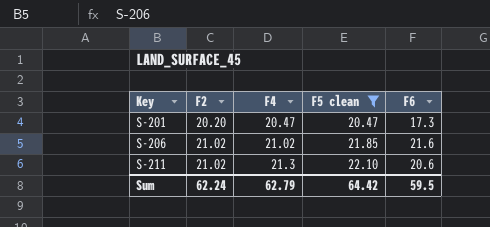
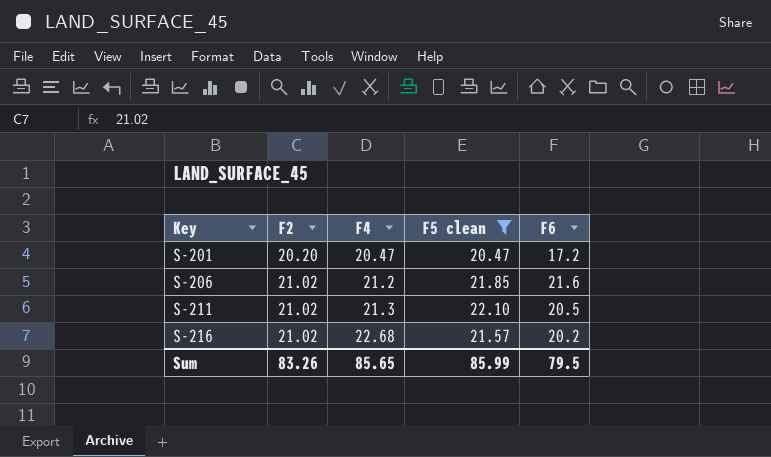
S-201 | F6: 17.3 -> 17.2
S-206 | F4: 21.02 -> 21.2
S-211 | F6: 20.6 -> 20.5
row S-216: none -> 21.02 | 22.68 | 21.57 | 20.2
Sum | F2: 62.24 -> 83.26
Sum | F4: 62.79 -> 85.65
Sum | F5 clean: 64.42 -> 85.99
Sum | F6: 59.5 -> 79.5

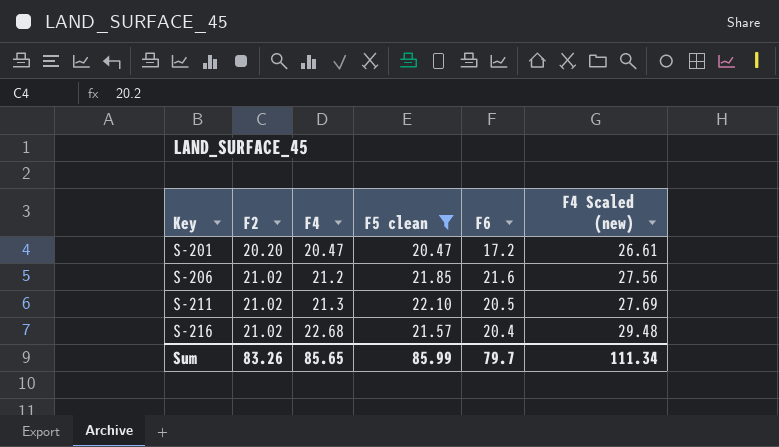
column F4 Scaled (new) | formula: none -> [F4] * 1.3
S-216 | F6: 20.2 -> 20.4
Sum | F6: 79.5 -> 79.7

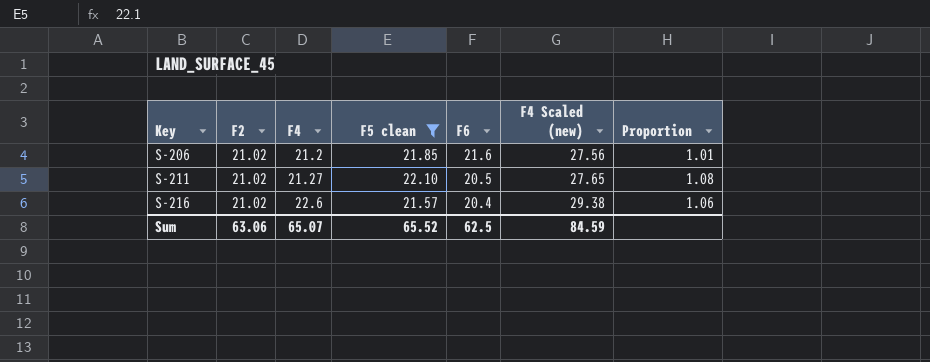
column Proportion | formula: none -> [F5 clean] / [F6]
row S-201: 20.20 | 20.47 | 20.47 | 17.2 | 26.61 -> none
S-211 | F4: 21.3 -> 21.27
S-211 | F4 Scaled (new): 27.69 -> 27.65
S-216 | F4: 22.68 -> 22.6
S-216 | F4 Scaled (new): 29.48 -> 29.38
Sum | F2: 83.26 -> 63.06
Sum | F4: 85.65 -> 65.07
Sum | F5 clean: 85.99 -> 65.52
Sum | F6: 79.7 -> 62.5
Sum | F4 Scaled (new): 111.34 -> 84.59

